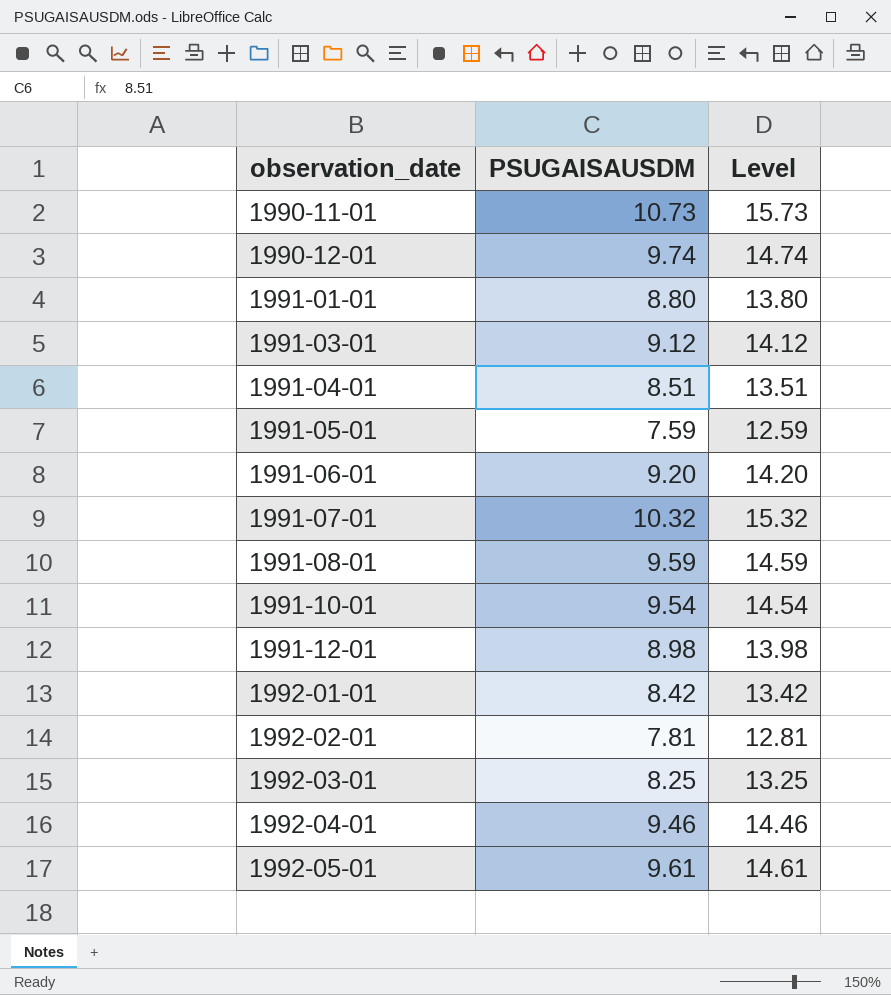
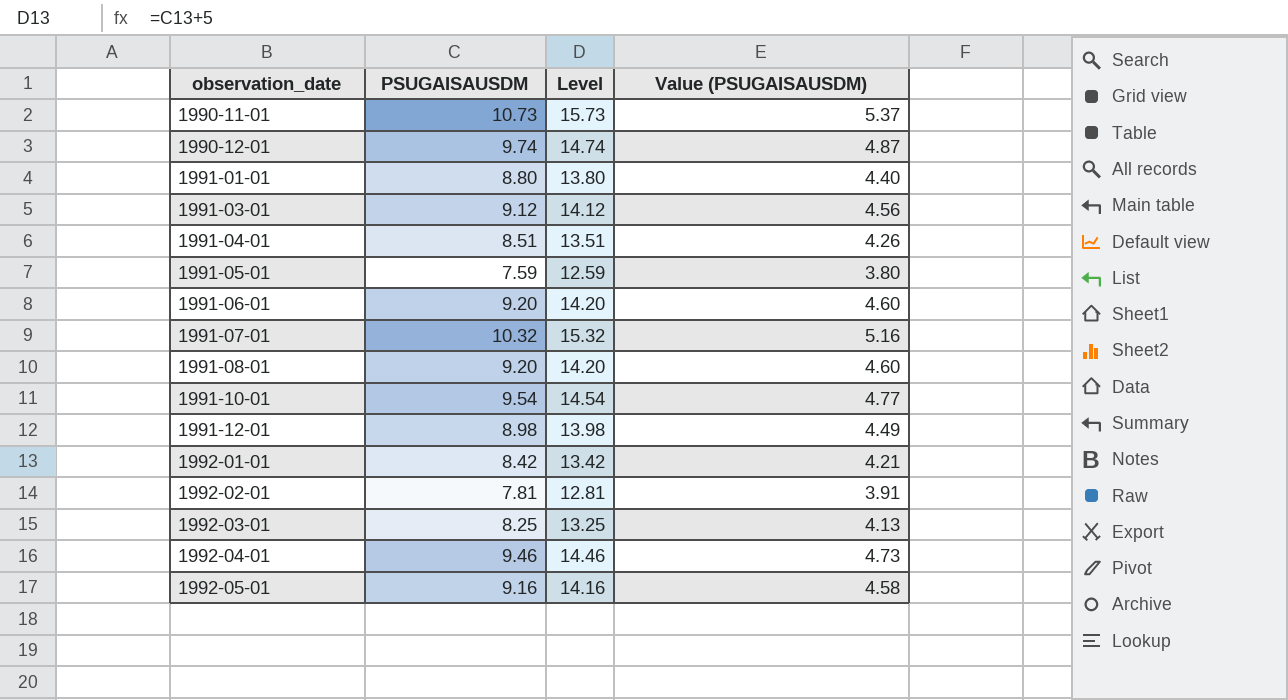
column Value (PSUGAISAUSDM) | formula: none -> [PSUGAISAUSDM] * 0.5
1991-08-01 | PSUGAISAUSDM: 9.59 -> 9.20
1991-08-01 | Level: 14.59 -> 14.20
1992-05-01 | PSUGAISAUSDM: 9.61 -> 9.16
1992-05-01 | Level: 14.61 -> 14.16

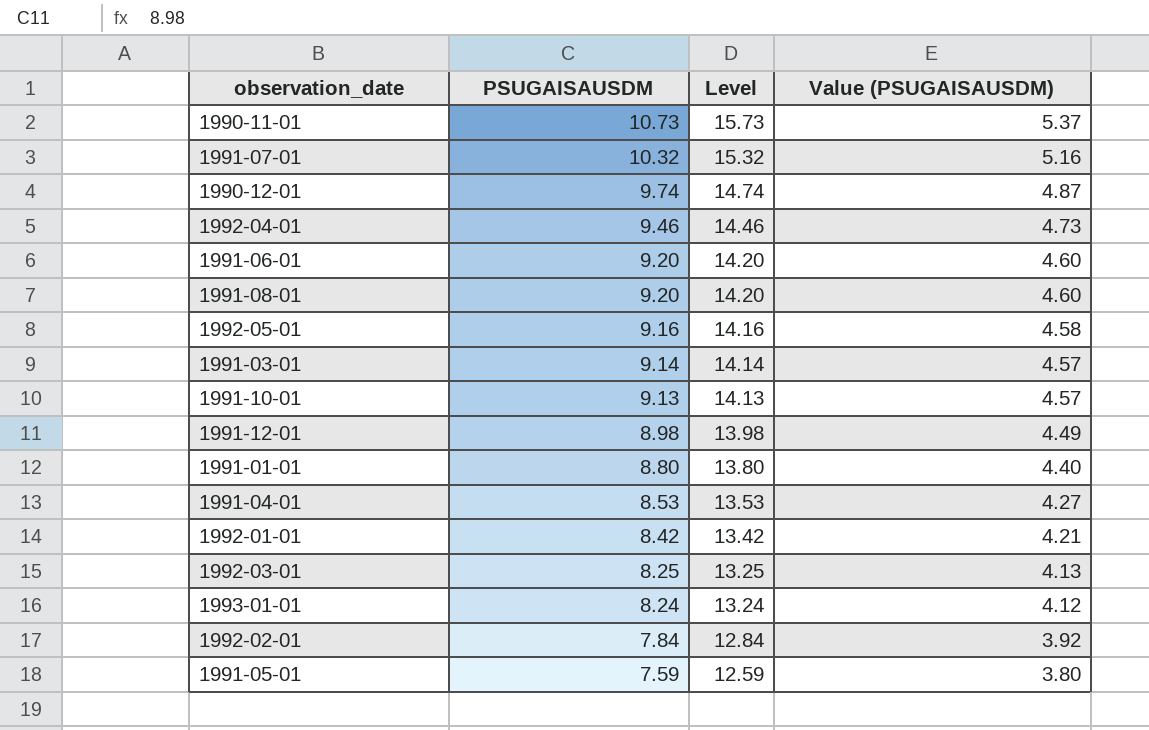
row order: observation_date ascending -> PSUGAISAUSDM descending
1991-03-01 | PSUGAISAUSDM: 9.12 -> 9.14
1991-03-01 | Level: 14.12 -> 14.14
1991-03-01 | Value (PSUGAISAUSDM): 4.56 -> 4.57
1991-10-01 | PSUGAISAUSDM: 9.54 -> 9.13
1991-10-01 | Level: 14.54 -> 14.13
1991-10-01 | Value (PSUGAISAUSDM): 4.77 -> 4.57
1991-04-01 | PSUGAISAUSDM: 8.51 -> 8.53
1991-04-01 | Level: 13.51 -> 13.53
1991-04-01 | Value (PSUGAISAUSDM): 4.26 -> 4.27
row 1993-01-01: none -> 8.24 | 13.24 | 4.12
1992-02-01 | PSUGAISAUSDM: 7.81 -> 7.84
1992-02-01 | Level: 12.81 -> 12.84
1992-02-01 | Value (PSUGAISAUSDM): 3.91 -> 3.92

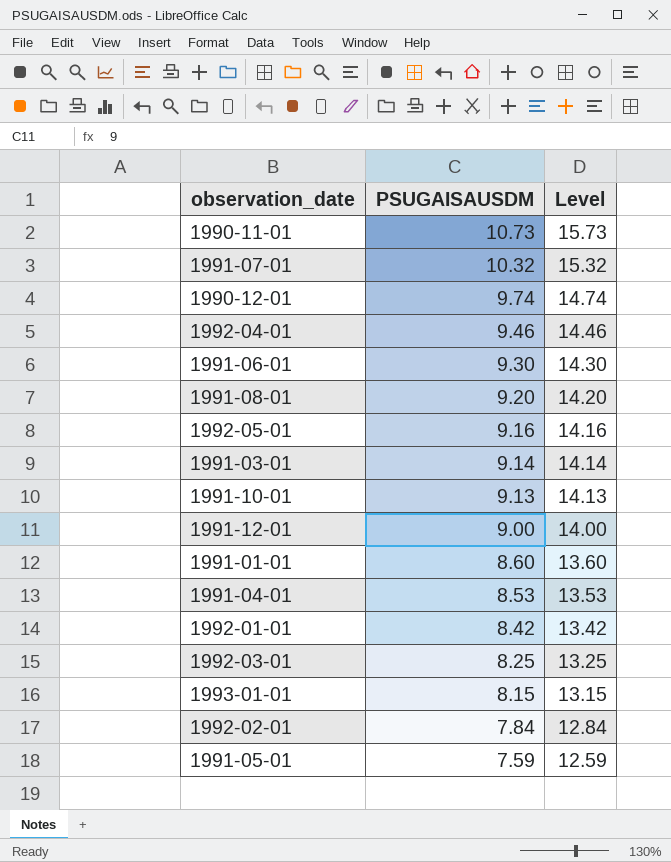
column Value (PSUGAISAUSDM) | formula: [PSUGAISAUSDM] * 0.5 -> none
1991-06-01 | PSUGAISAUSDM: 9.20 -> 9.30
1991-06-01 | Level: 14.20 -> 14.30
1991-12-01 | PSUGAISAUSDM: 8.98 -> 9.00
1991-12-01 | Level: 13.98 -> 14.00
1991-01-01 | PSUGAISAUSDM: 8.80 -> 8.60
1991-01-01 | Level: 13.80 -> 13.60
1993-01-01 | PSUGAISAUSDM: 8.24 -> 8.15
1993-01-01 | Level: 13.24 -> 13.15

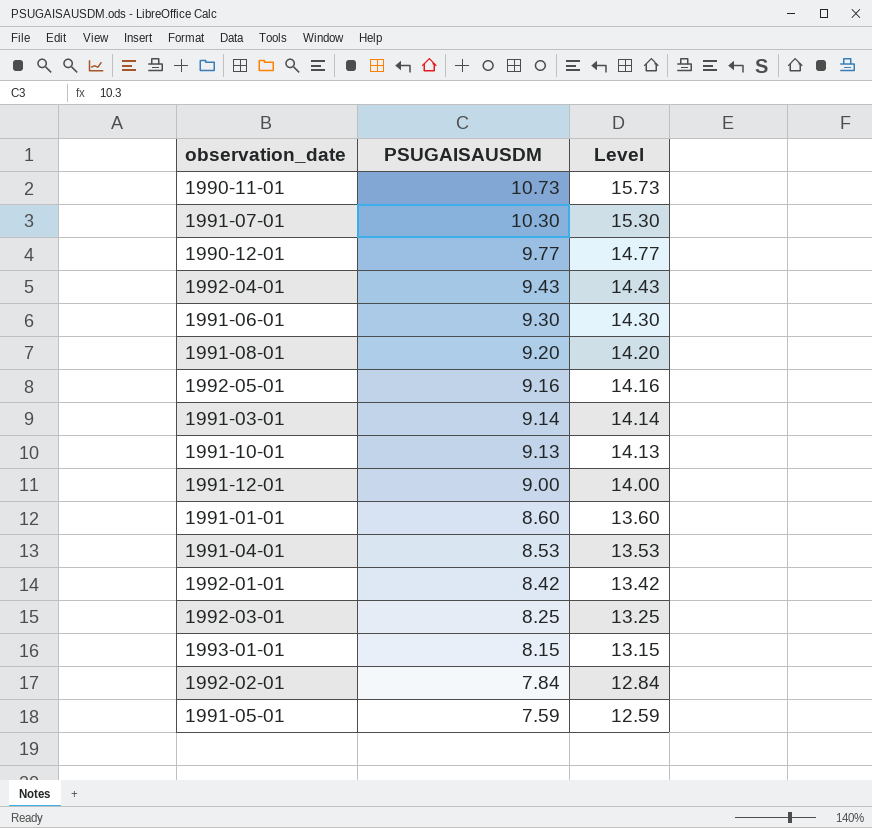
1991-07-01 | PSUGAISAUSDM: 10.32 -> 10.30
1991-07-01 | Level: 15.32 -> 15.30
1990-12-01 | PSUGAISAUSDM: 9.74 -> 9.77
1990-12-01 | Level: 14.74 -> 14.77
1992-04-01 | PSUGAISAUSDM: 9.46 -> 9.43
1992-04-01 | Level: 14.46 -> 14.43

